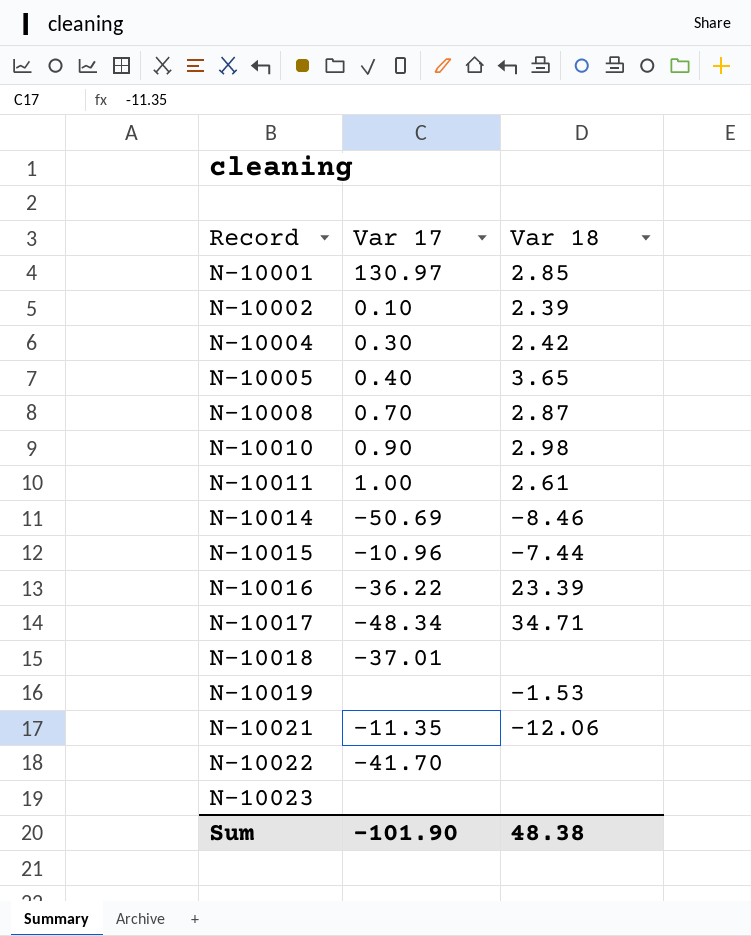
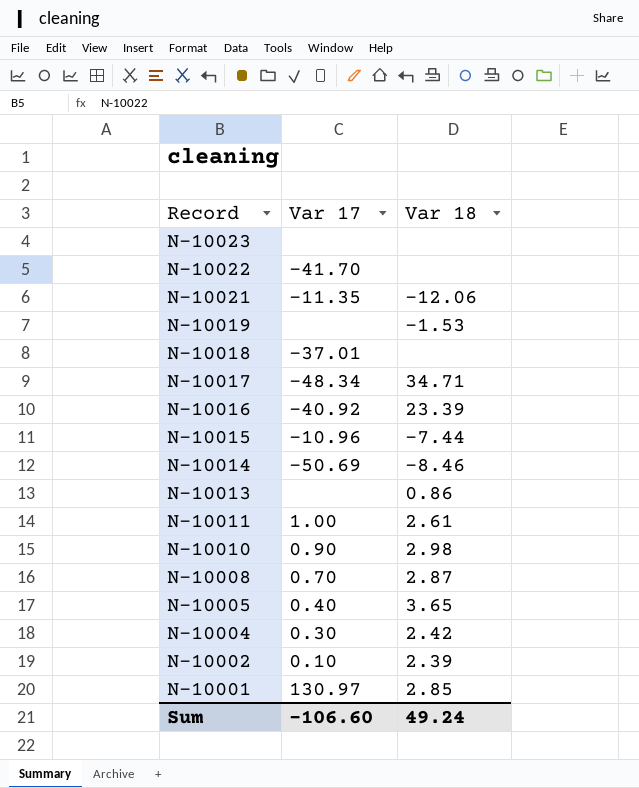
row order: Record ascending -> Record descending
N-10016 | Var 17: -36.22 -> -40.92
row N-10013: none -> none | 0.86
Sum | Var 17: -101.90 -> -106.60
Sum | Var 18: 48.38 -> 49.24

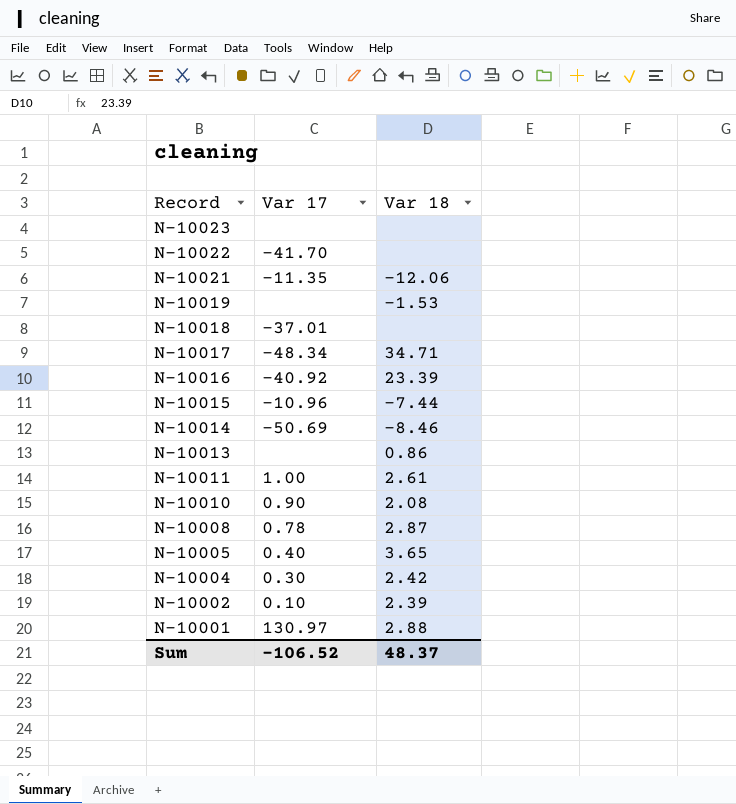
N-10010 | Var 18: 2.98 -> 2.08
N-10008 | Var 17: 0.70 -> 0.78
N-10001 | Var 18: 2.85 -> 2.88
Sum | Var 17: -106.60 -> -106.52
Sum | Var 18: 49.24 -> 48.37

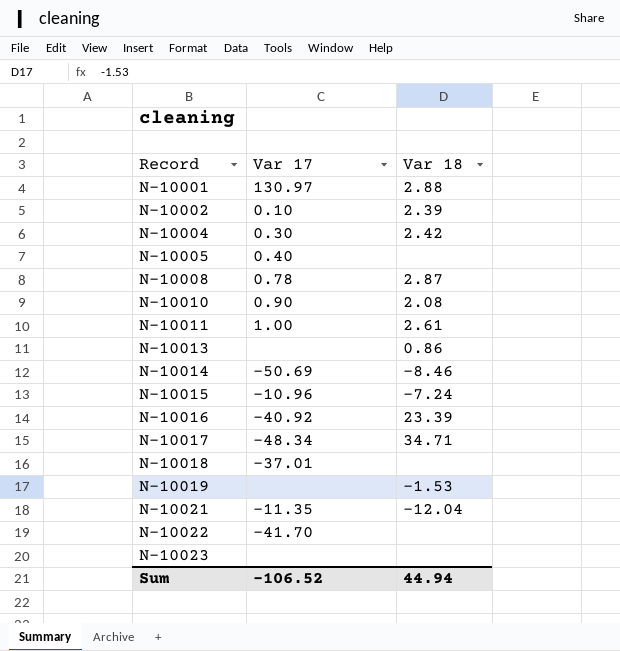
row order: Record descending -> Record ascending
N-10005 | Var 18: 3.65 -> none
N-10015 | Var 18: -7.44 -> -7.24
N-10021 | Var 18: -12.06 -> -12.04
Sum | Var 18: 48.37 -> 44.94

